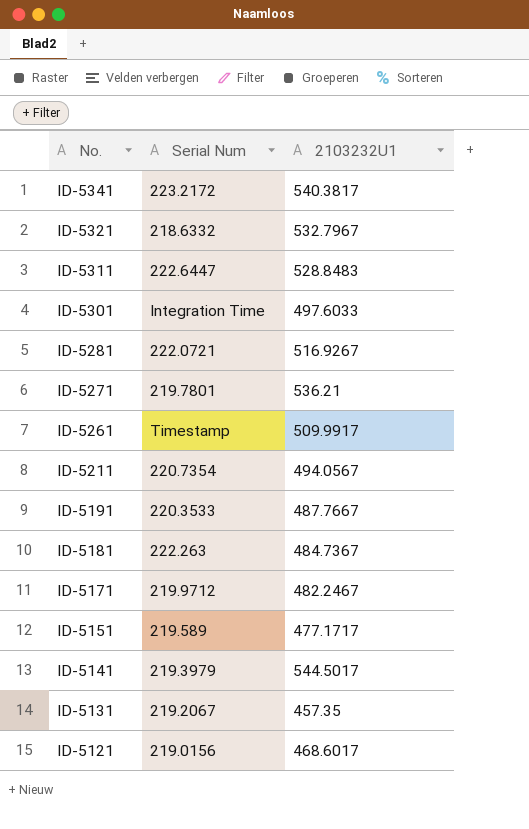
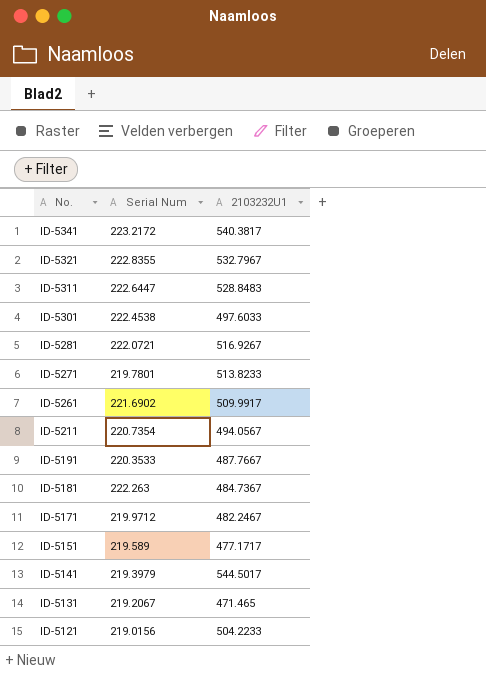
ID-5321 | Serial Num: 218.6332 -> 222.8355
ID-5301 | Serial Num: Integration Time -> 222.4538
ID-5271 | 2103232U1: 536.21 -> 513.8233
ID-5261 | Serial Num: Timestamp -> 221.6902
ID-5131 | 2103232U1: 457.35 -> 471.465
ID-5121 | 2103232U1: 468.6017 -> 504.2233

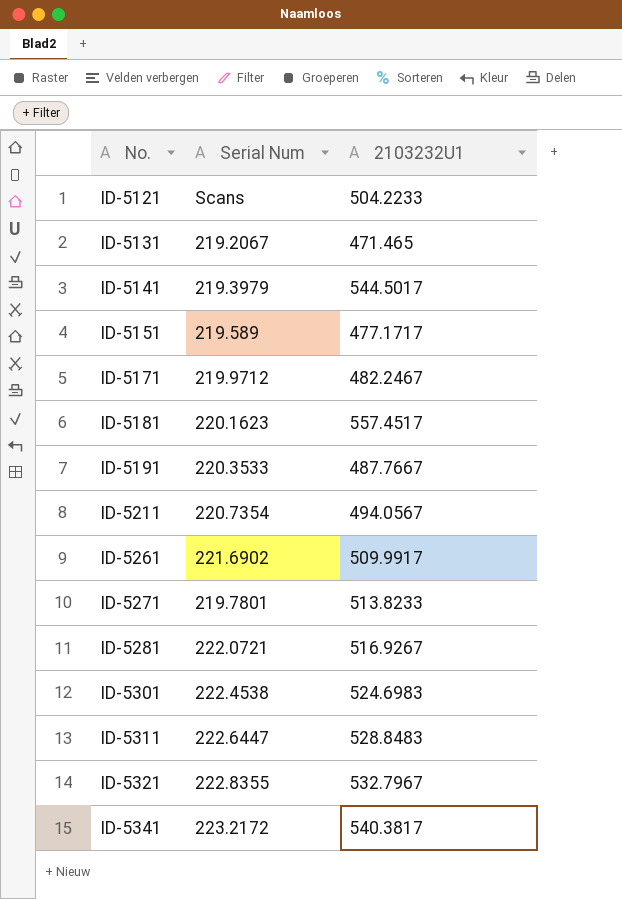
row order: No. descending -> No. ascending
ID-5121 | Serial Num: 219.0156 -> Scans
ID-5181 | Serial Num: 222.263 -> 220.1623
ID-5181 | 2103232U1: 484.7367 -> 557.4517
ID-5301 | 2103232U1: 497.6033 -> 524.6983

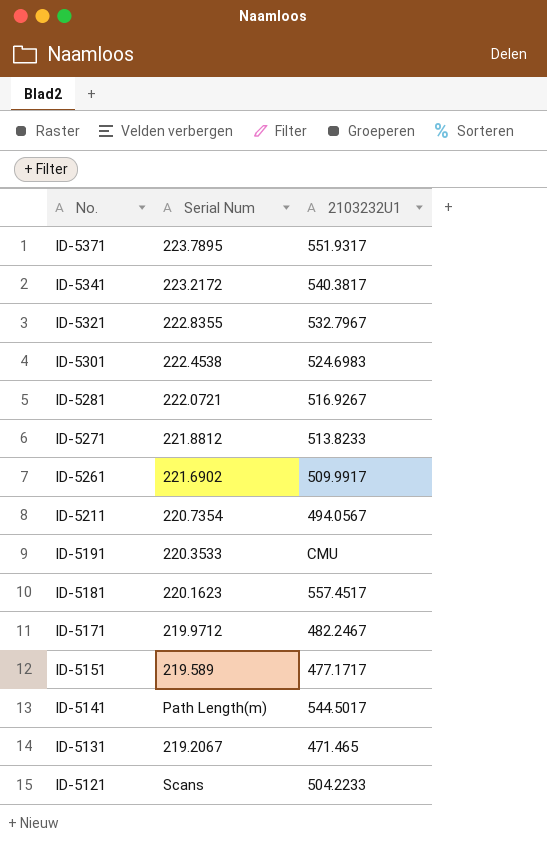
row order: No. ascending -> No. descending
row ID-5311: 222.6447 | 528.8483 -> none
row ID-5371: none -> 223.7895 | 551.9317
ID-5271 | Serial Num: 219.7801 -> 221.8812
ID-5191 | 2103232U1: 487.7667 -> CMU
ID-5141 | Serial Num: 219.3979 -> Path Length(m)

